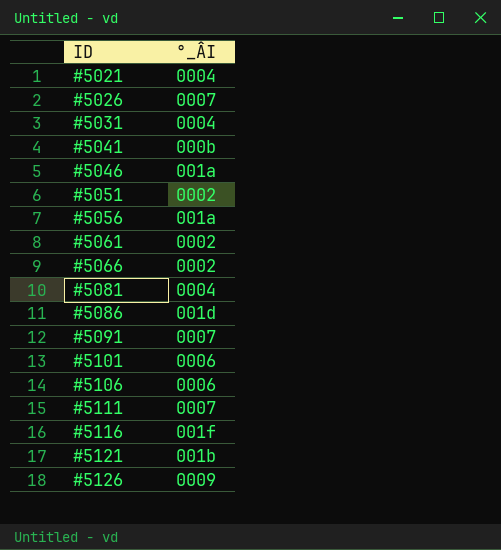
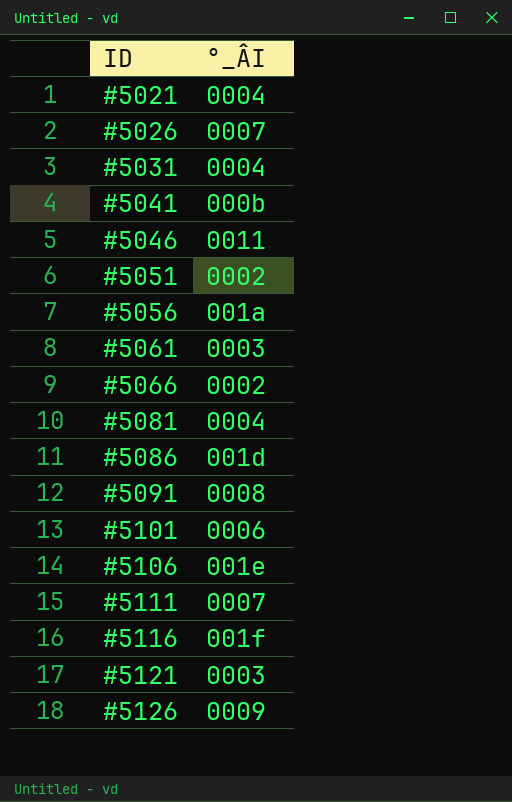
#5046 | °_ÂI: 001a -> 0011
#5061 | °_ÂI: 0002 -> 0003
#5091 | °_ÂI: 0007 -> 0008
#5106 | °_ÂI: 0006 -> 001e
#5121 | °_ÂI: 001b -> 0003

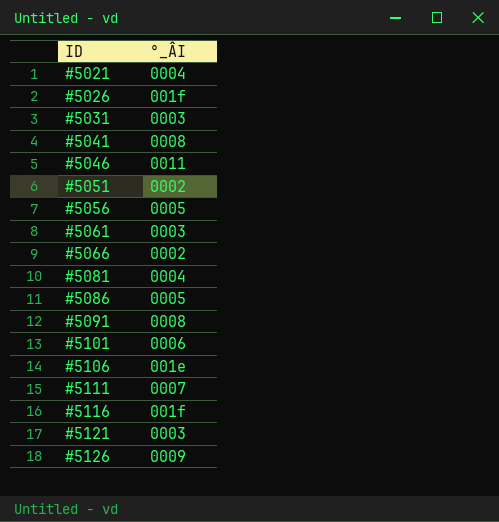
#5026 | °_ÂI: 0007 -> 001f
#5031 | °_ÂI: 0004 -> 0003
#5041 | °_ÂI: 000b -> 0008
#5056 | °_ÂI: 001a -> 0005
#5086 | °_ÂI: 001d -> 0005

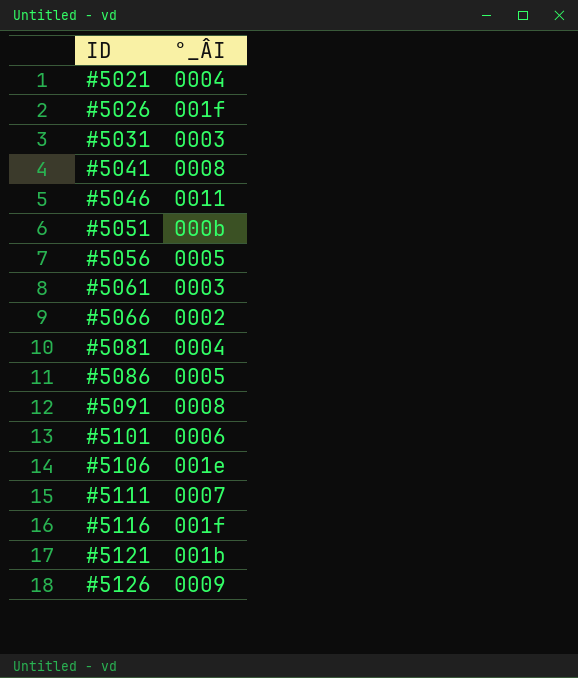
#5051 | °_ÂI: 0002 -> 000b
#5121 | °_ÂI: 0003 -> 001b

